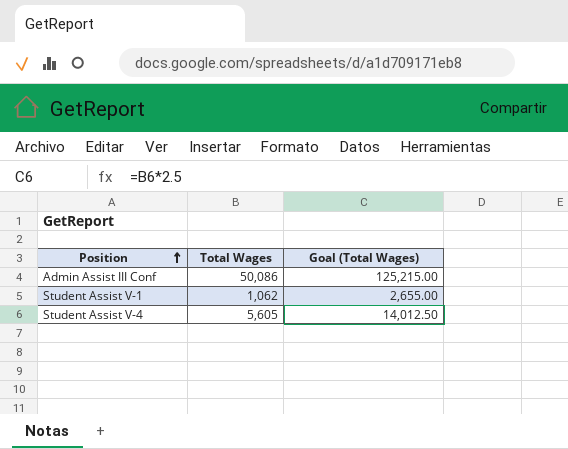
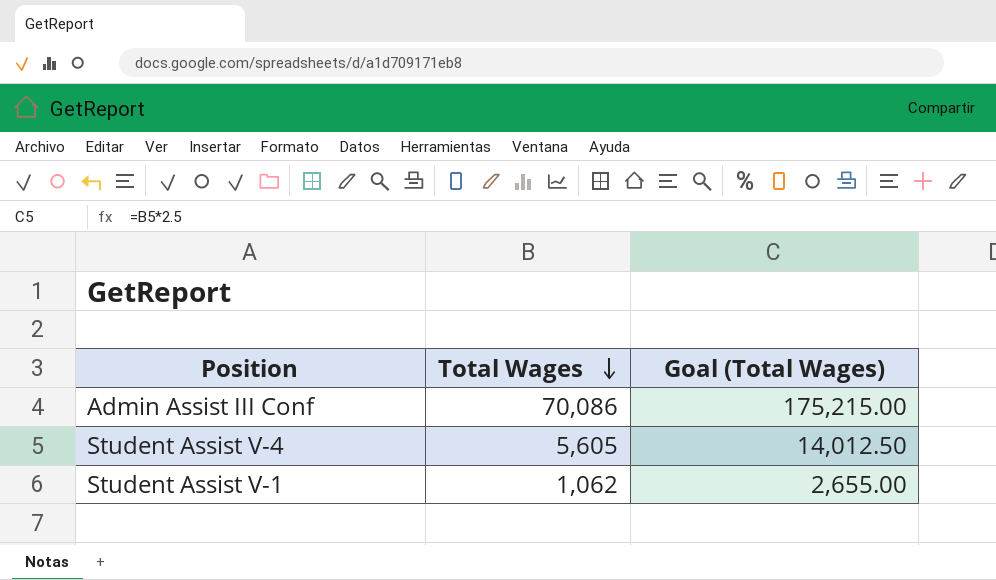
row order: Position ascending -> Total Wages descending
Admin Assist III Conf | Total Wages: 50,086 -> 70,086
Admin Assist III Conf | Goal (Total Wages): 125,215.00 -> 175,215.00

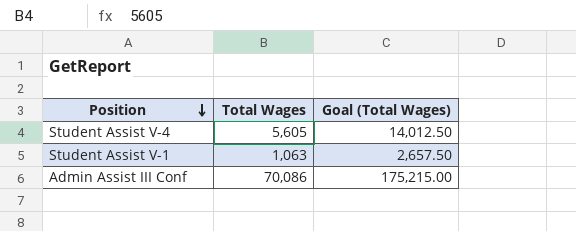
row order: Total Wages descending -> Position descending
Student Assist V-1 | Total Wages: 1,062 -> 1,063
Student Assist V-1 | Goal (Total Wages): 2,655.00 -> 2,657.50

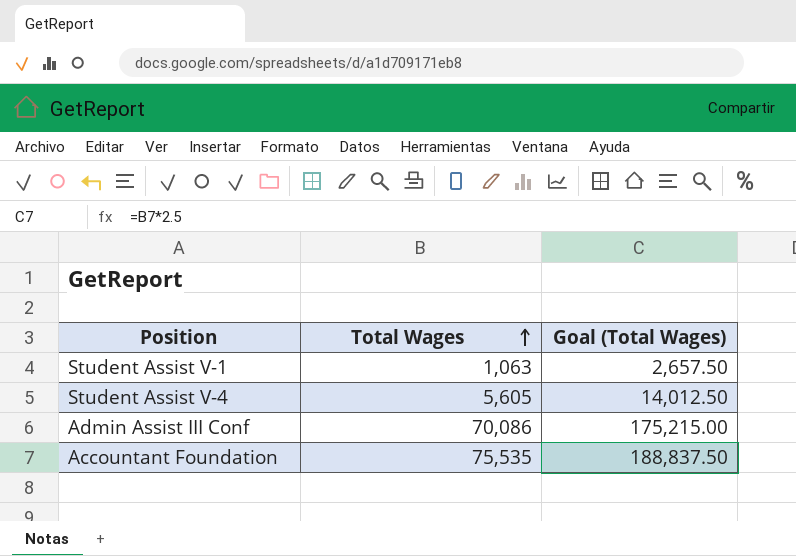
row order: Position descending -> Total Wages ascending
row Accountant Foundation: none -> 75,535 | 188,837.50

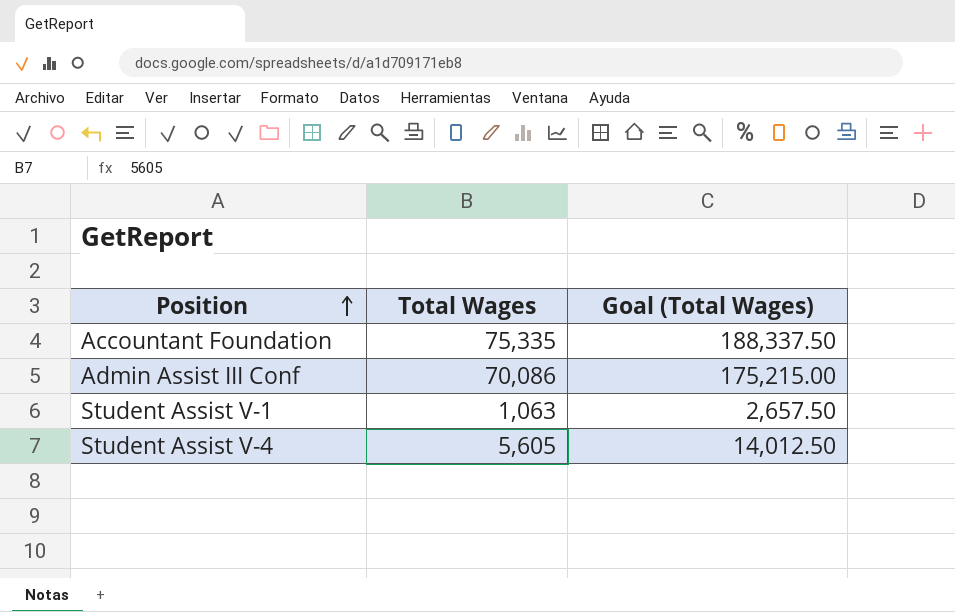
row order: Total Wages ascending -> Position ascending
Accountant Foundation | Total Wages: 75,535 -> 75,335
Accountant Foundation | Goal (Total Wages): 188,837.50 -> 188,337.50

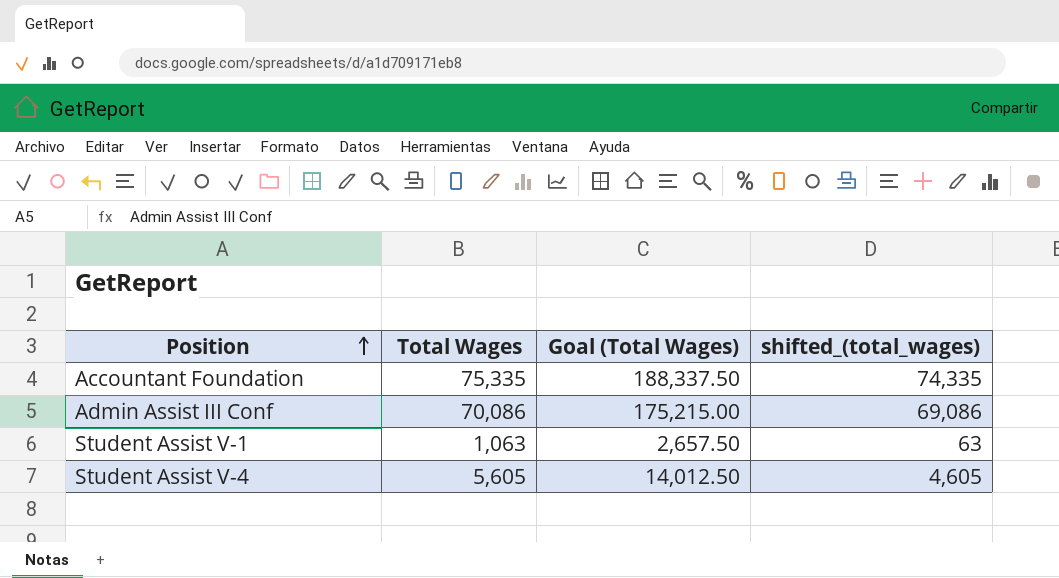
column shifted_(total_wages) | formula: none -> [Total Wages] - 1000

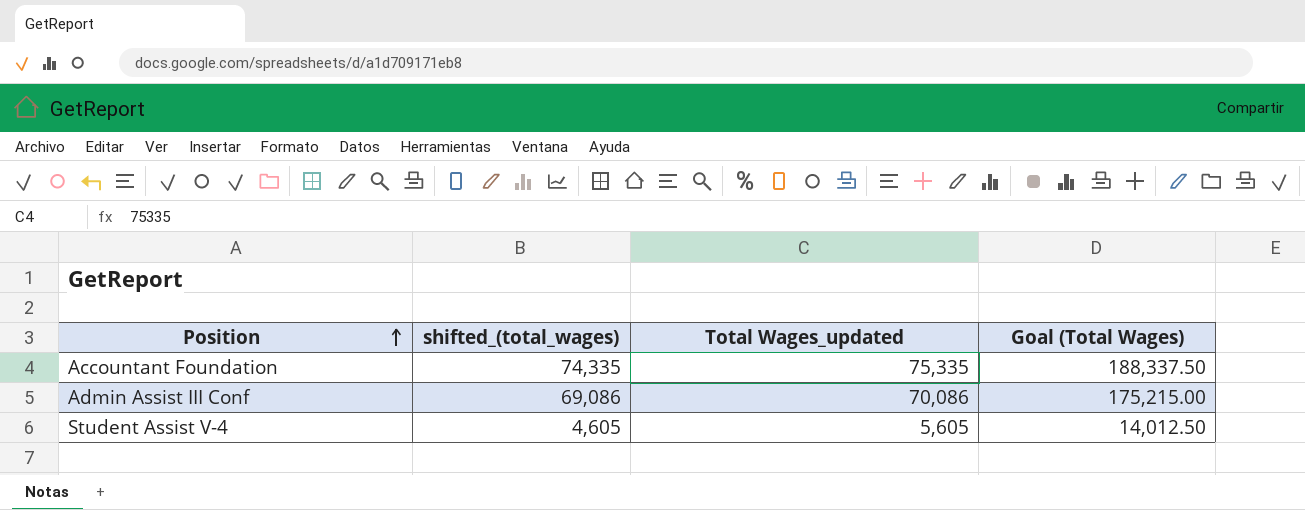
column shifted_(total_wages) | position: 4 -> 2
column name: Total Wages -> Total Wages_updated
row Student Assist V-1: 1,063 | 2,657.50 | 63 -> none

